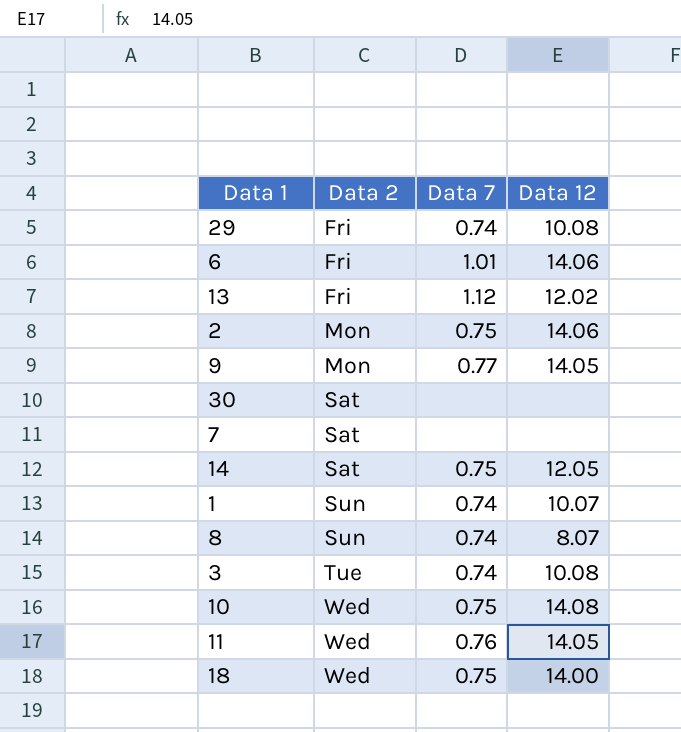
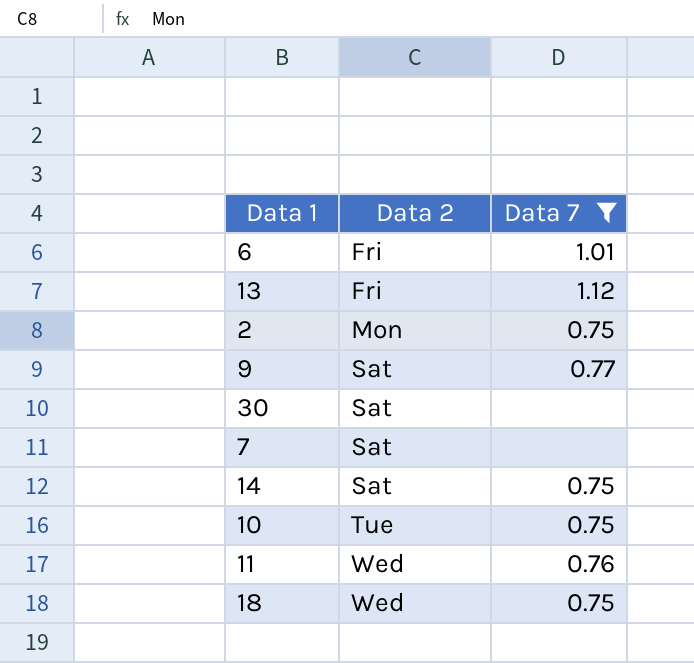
filter: none -> Data 7 != 0.74
column Data 12 | position: 4 -> none
9 | Data 2: Mon -> Sat
10 | Data 2: Wed -> Tue

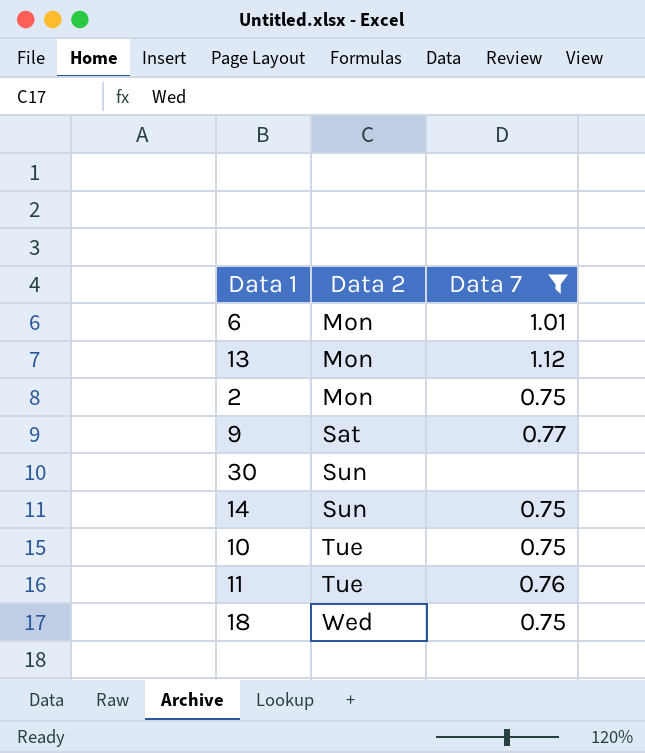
row 7: Sat | none -> none
6 | Data 2: Fri -> Mon
13 | Data 2: Fri -> Mon
30 | Data 2: Sat -> Sun
14 | Data 2: Sat -> Sun
11 | Data 2: Wed -> Tue

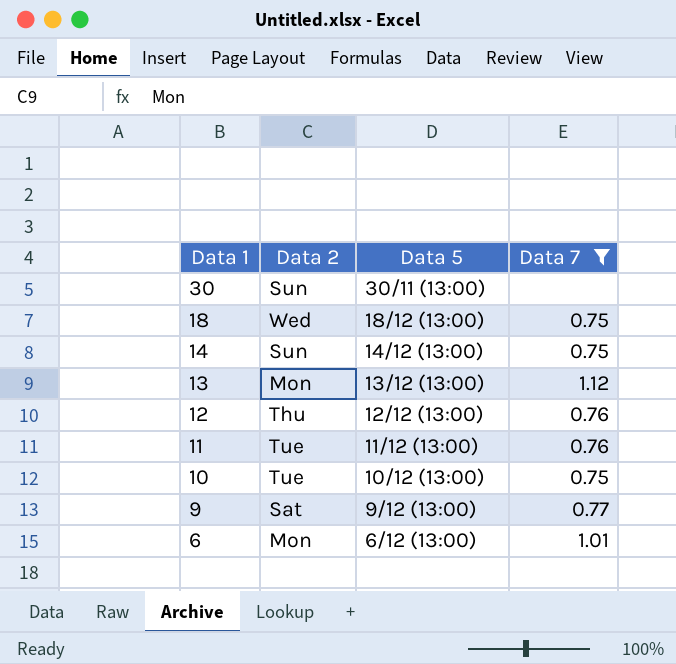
row order: Data 2 ascending -> Data 1 descending
column Data 5 | position: none -> 3
row 2: Mon | 0.75 -> none
row 12: none -> Thu | 12/12 (13:00) | 0.76

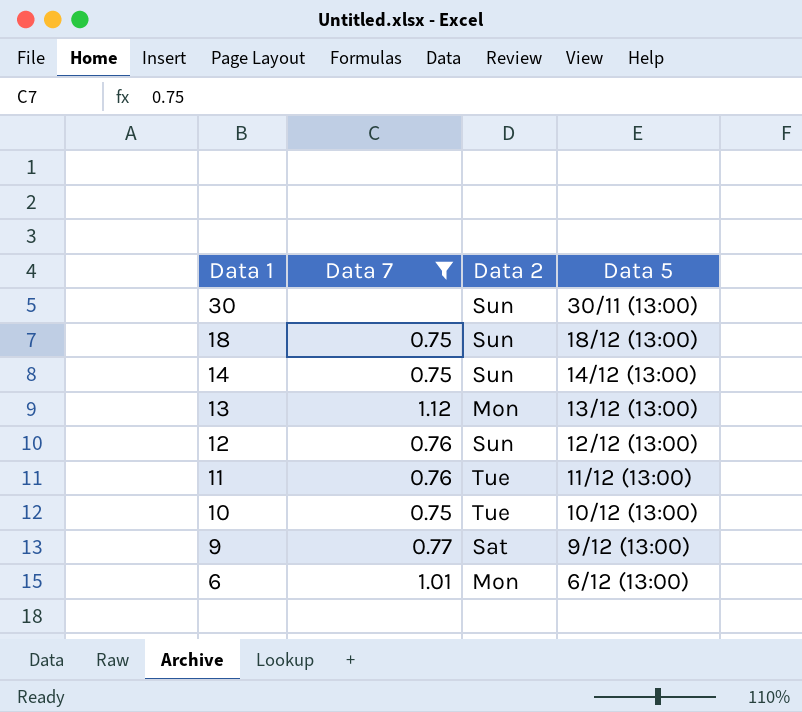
column Data 7 | position: 4 -> 2
18 | Data 2: Wed -> Sun
12 | Data 2: Thu -> Sun

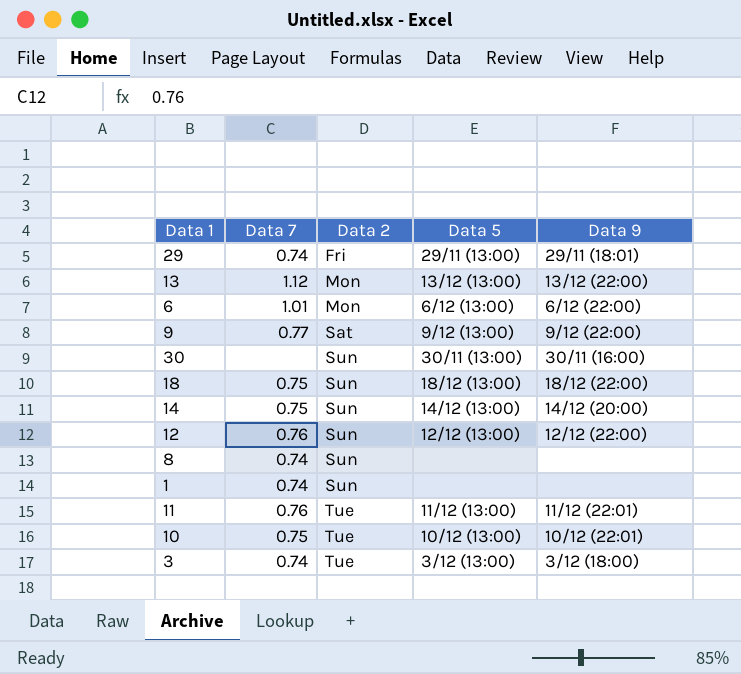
filter: Data 7 != 0.74 -> none
row order: Data 1 descending -> Data 2 ascending
column Data 9 | position: none -> 5

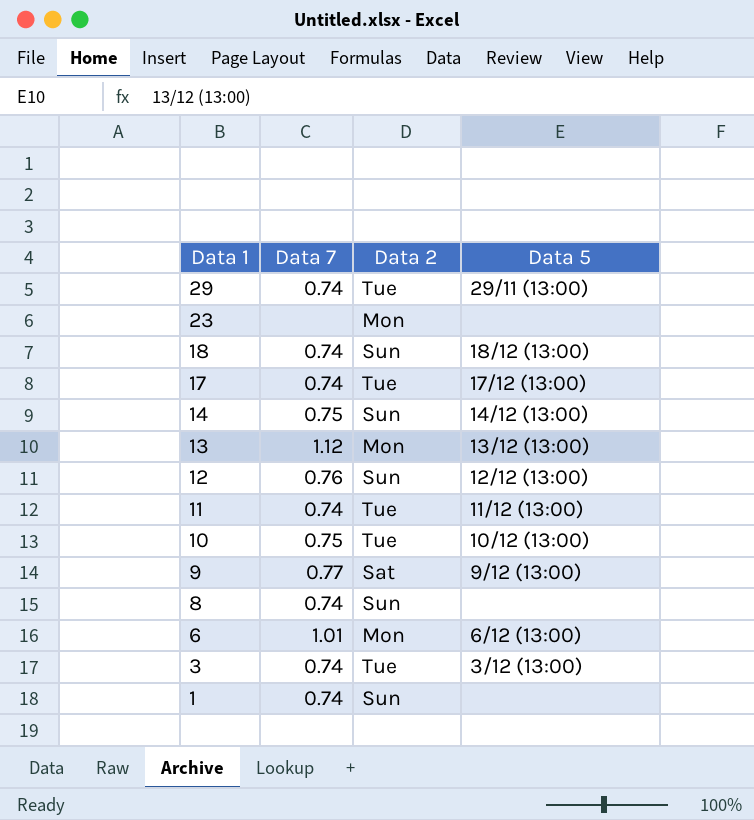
row order: Data 2 ascending -> Data 1 descending
column Data 9 | position: 5 -> none
row 30: none | Sun | 30/11 (13:00) | 30/11 (16:00) -> none
29 | Data 2: Fri -> Tue
row 23: none -> none | Mon | none
18 | Data 7: 0.75 -> 0.74
row 17: none -> 0.74 | Tue | 17/12 (13:00)
11 | Data 7: 0.76 -> 0.74

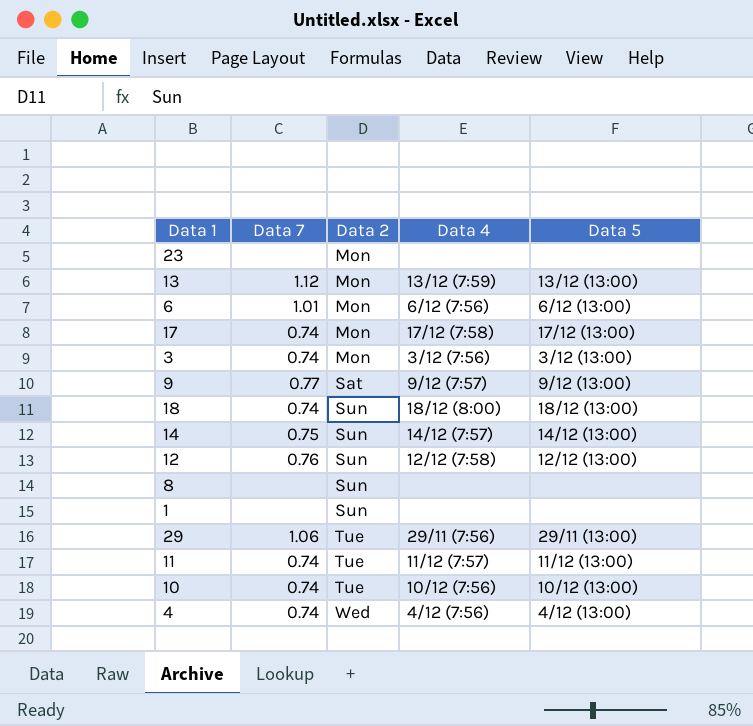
row order: Data 1 descending -> Data 2 ascending
column Data 4 | position: none -> 4
17 | Data 2: Tue -> Mon
3 | Data 2: Tue -> Mon
8 | Data 7: 0.74 -> none
1 | Data 7: 0.74 -> none
29 | Data 7: 0.74 -> 1.06
10 | Data 7: 0.75 -> 0.74
row 4: none -> 0.74 | Wed | 4/12 (7:56) | 4/12 (13:00)

